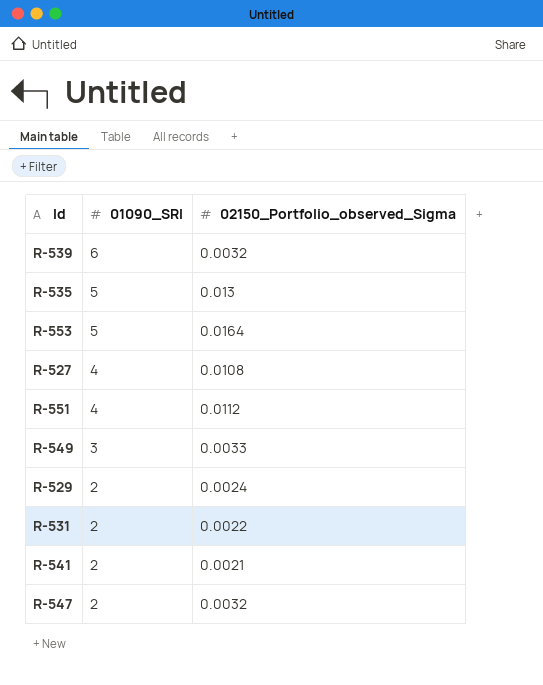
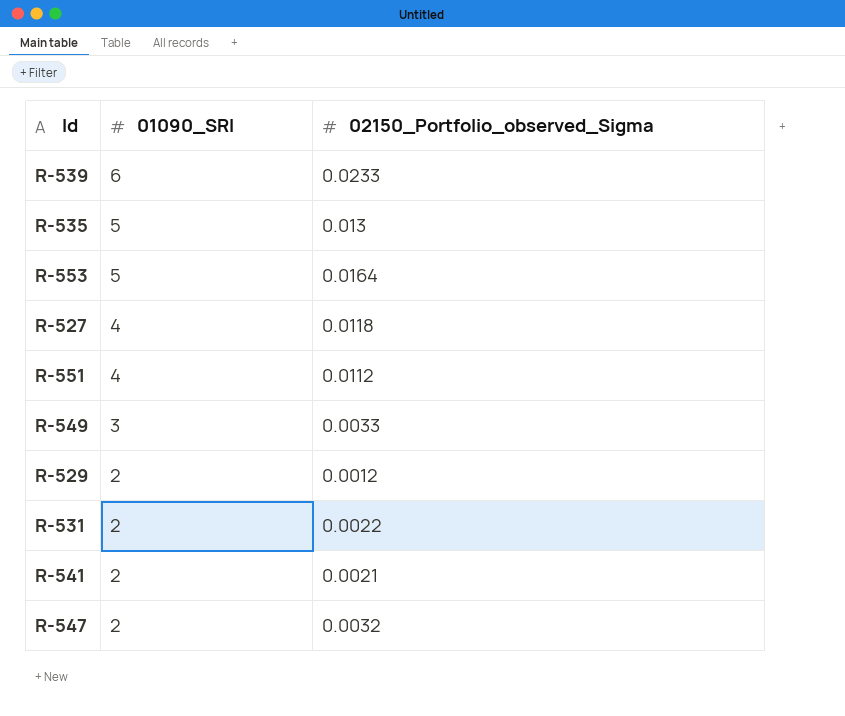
R-539 | 02150_Portfolio_observed_Sigma: 0.0032 -> 0.0233
R-527 | 02150_Portfolio_observed_Sigma: 0.0108 -> 0.0118
R-529 | 02150_Portfolio_observed_Sigma: 0.0024 -> 0.0012

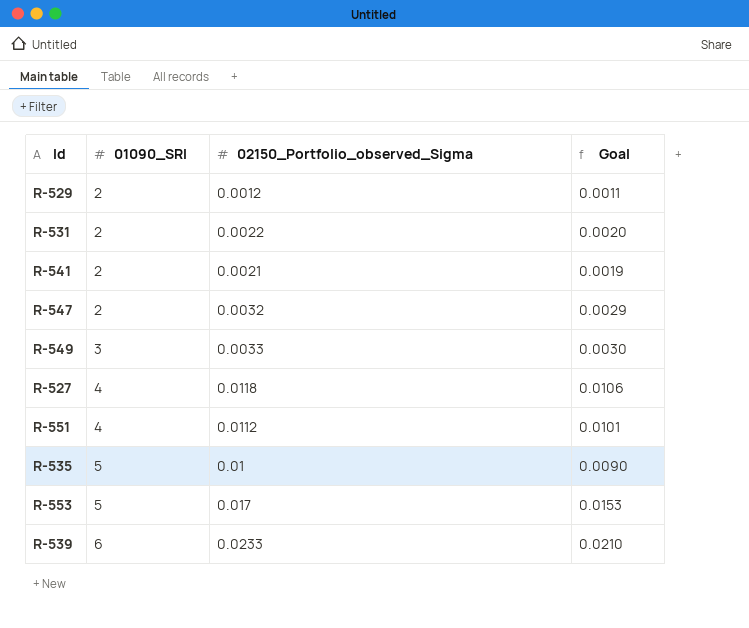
row order: 01090_SRI descending -> 01090_SRI ascending
column Goal | formula: none -> [02150_Portfolio_observed_Sigma] * 0.9
R-535 | 02150_Portfolio_observed_Sigma: 0.013 -> 0.01
R-553 | 02150_Portfolio_observed_Sigma: 0.0164 -> 0.017

